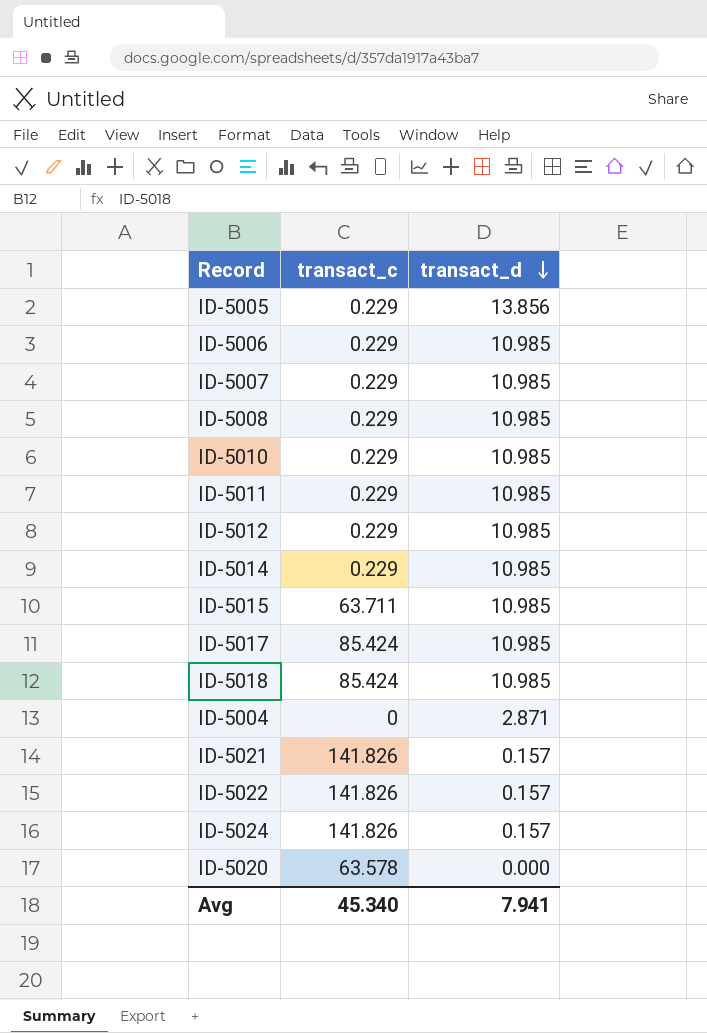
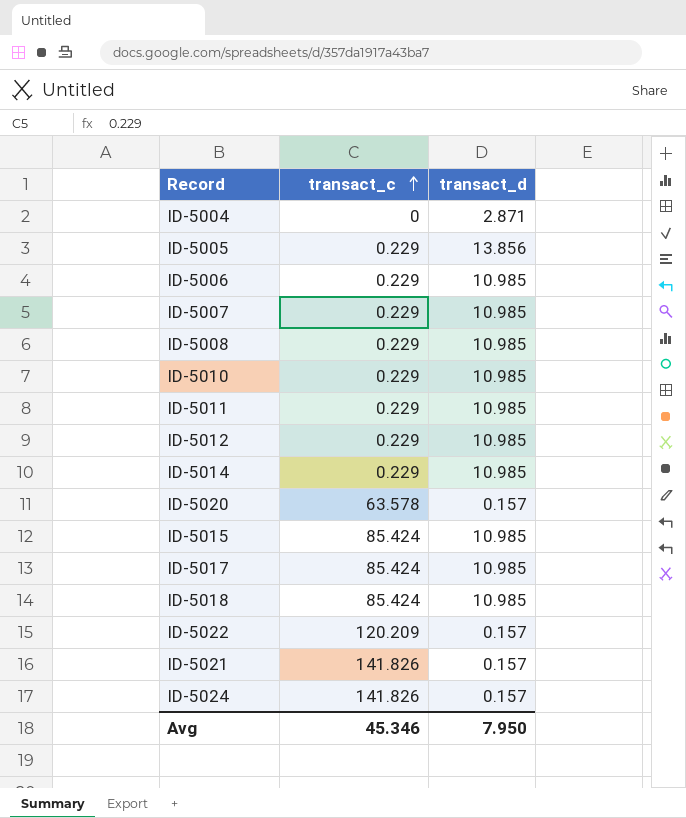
row order: transact_d descending -> transact_c ascending
ID-5020 | transact_d: 0.000 -> 0.157
ID-5015 | transact_c: 63.711 -> 85.424
ID-5022 | transact_c: 141.826 -> 120.209
Avg | transact_c: 45.340 -> 45.346
Avg | transact_d: 7.941 -> 7.950

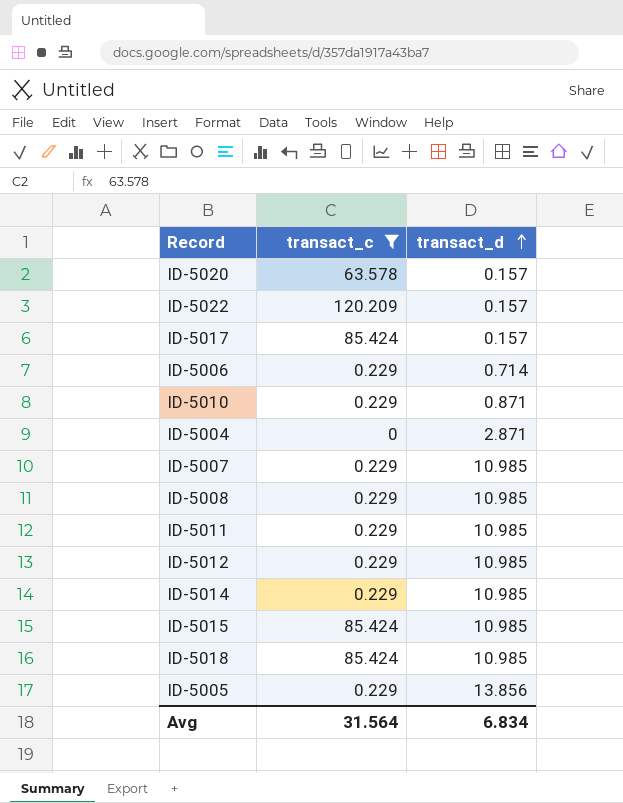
filter: none -> transact_c != 141.826
row order: transact_c ascending -> transact_d ascending
ID-5017 | transact_d: 10.985 -> 0.157
ID-5006 | transact_d: 10.985 -> 0.714
ID-5010 | transact_d: 10.985 -> 0.871
Avg | transact_c: 45.346 -> 31.564
Avg | transact_d: 7.950 -> 6.834

